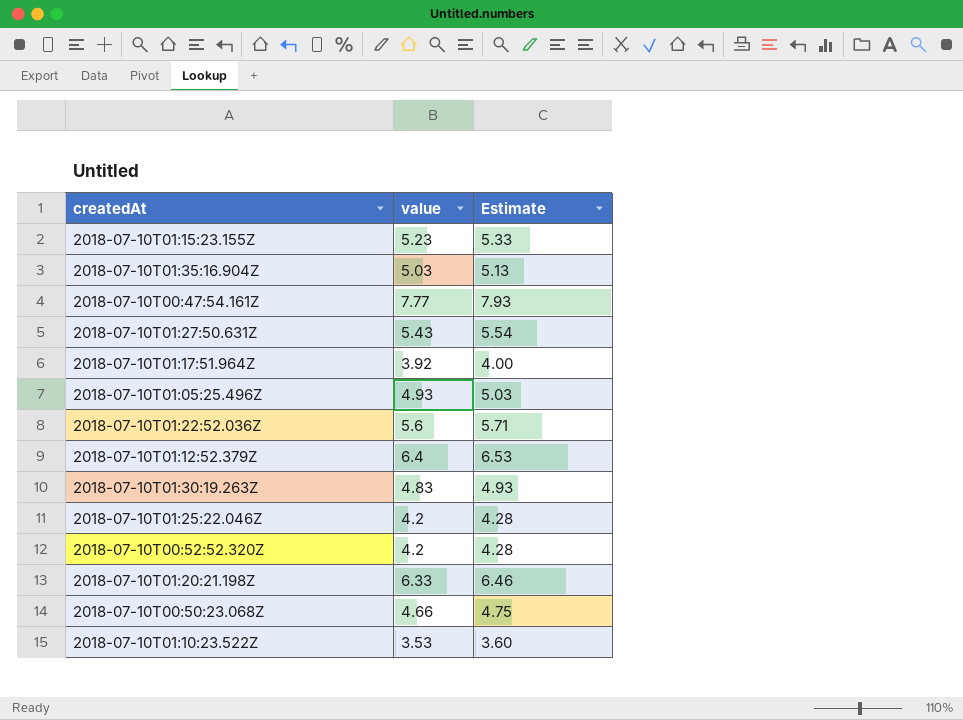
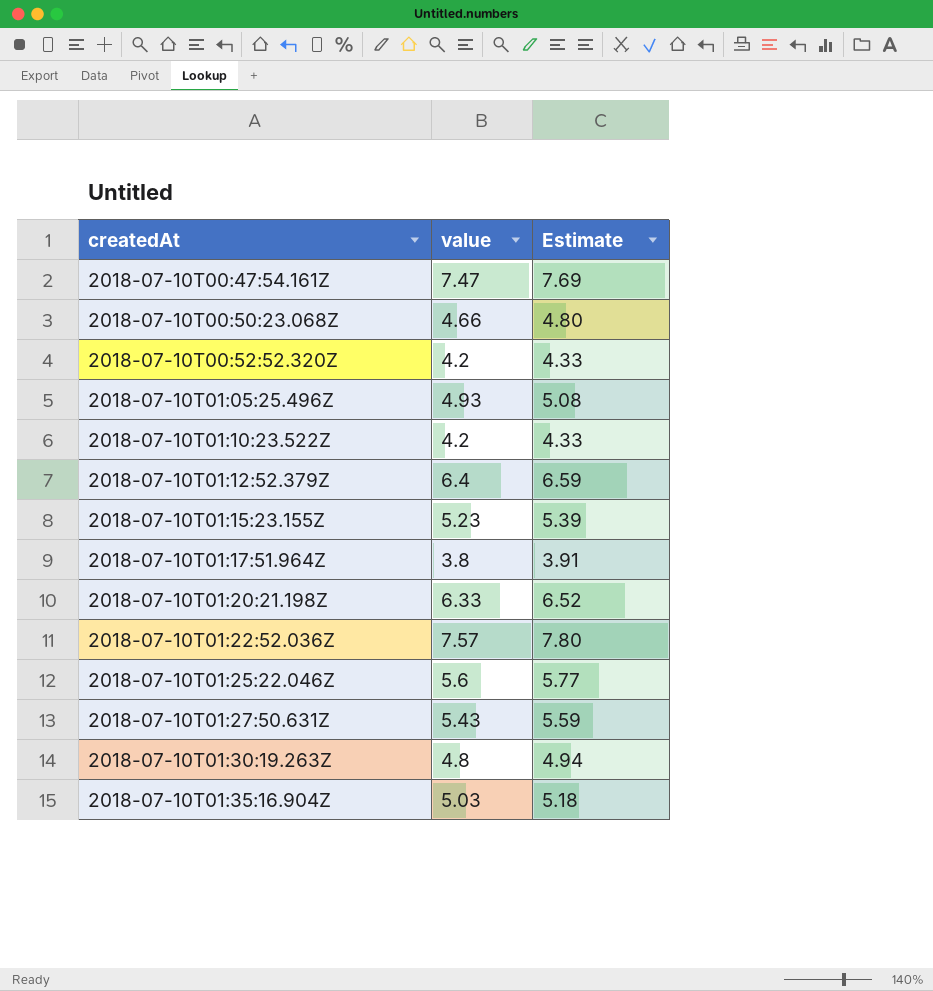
row order: none -> createdAt ascending
column Estimate | formula: [value] * 1.02 -> [value] * 1.03
2018-07-10T00:47:54.161Z | value: 7.77 -> 7.47
2018-07-10T01:10:23.522Z | value: 3.53 -> 4.2
2018-07-10T01:17:51.964Z | value: 3.92 -> 3.8
2018-07-10T01:22:52.036Z | value: 5.6 -> 7.57
2018-07-10T01:25:22.046Z | value: 4.2 -> 5.6
2018-07-10T01:30:19.263Z | value: 4.83 -> 4.8

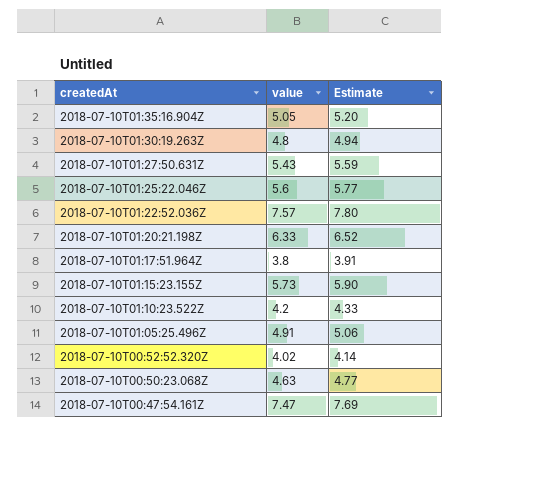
row order: createdAt ascending -> createdAt descending
row 2018-07-10T01:12:52.379Z: 6.4 | 6.59 -> none
2018-07-10T01:35:16.904Z | value: 5.03 -> 5.05
2018-07-10T01:35:16.904Z | Estimate: 5.18 -> 5.20
2018-07-10T01:15:23.155Z | value: 5.23 -> 5.73
2018-07-10T01:15:23.155Z | Estimate: 5.39 -> 5.90
2018-07-10T01:05:25.496Z | value: 4.93 -> 4.91
2018-07-10T01:05:25.496Z | Estimate: 5.08 -> 5.06
2018-07-10T00:52:52.320Z | value: 4.2 -> 4.02
2018-07-10T00:52:52.320Z | Estimate: 4.33 -> 4.14
2018-07-10T00:50:23.068Z | value: 4.66 -> 4.63
2018-07-10T00:50:23.068Z | Estimate: 4.80 -> 4.77

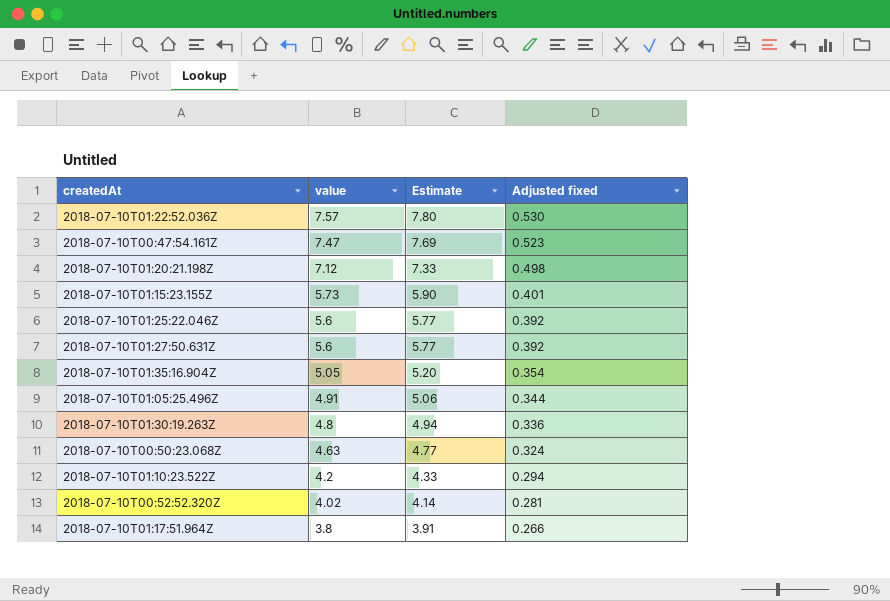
row order: createdAt descending -> value descending
column Adjusted fixed | formula: none -> [value] * 0.07
2018-07-10T01:20:21.198Z | value: 6.33 -> 7.12
2018-07-10T01:20:21.198Z | Estimate: 6.52 -> 7.33
2018-07-10T01:27:50.631Z | value: 5.43 -> 5.6
2018-07-10T01:27:50.631Z | Estimate: 5.59 -> 5.77

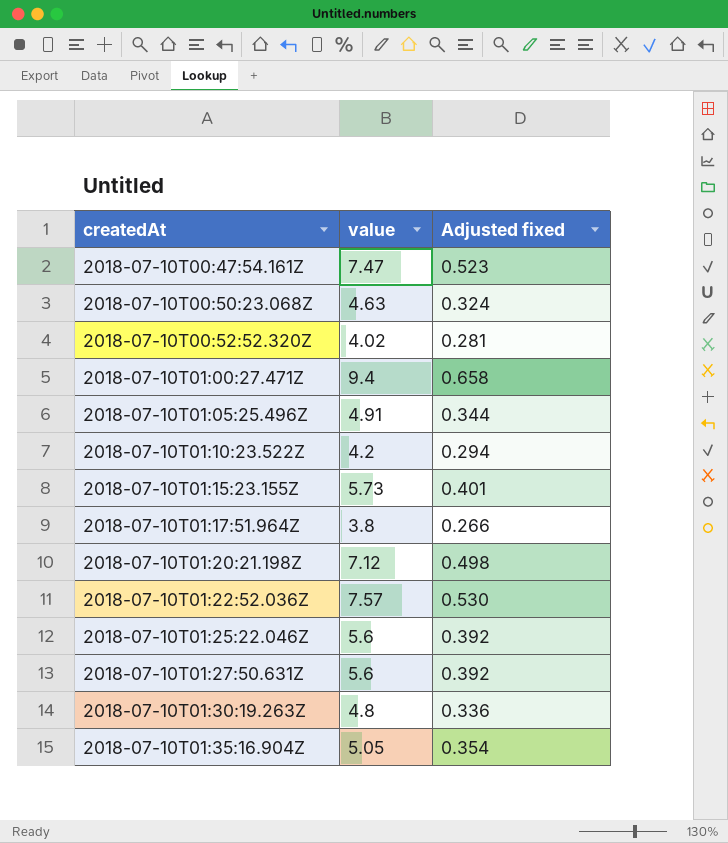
row order: value descending -> createdAt ascending
column Estimate | formula: [value] * 1.03 -> none
row 2018-07-10T01:00:27.471Z: none -> 9.4 | 0.658

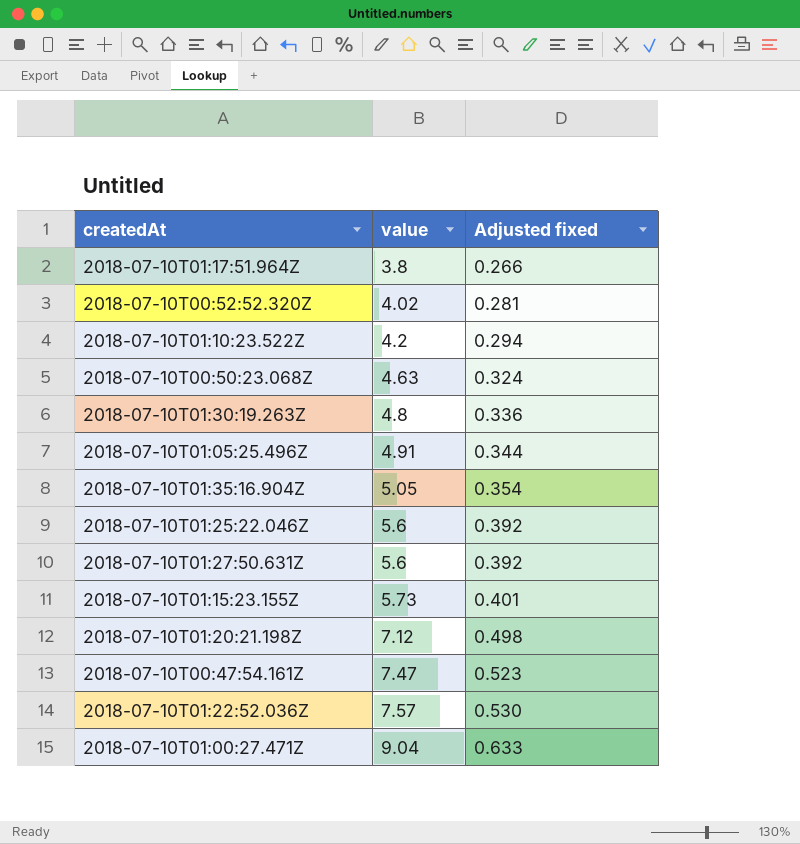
row order: createdAt ascending -> value ascending
2018-07-10T01:00:27.471Z | value: 9.4 -> 9.04
2018-07-10T01:00:27.471Z | Adjusted fixed: 0.658 -> 0.633

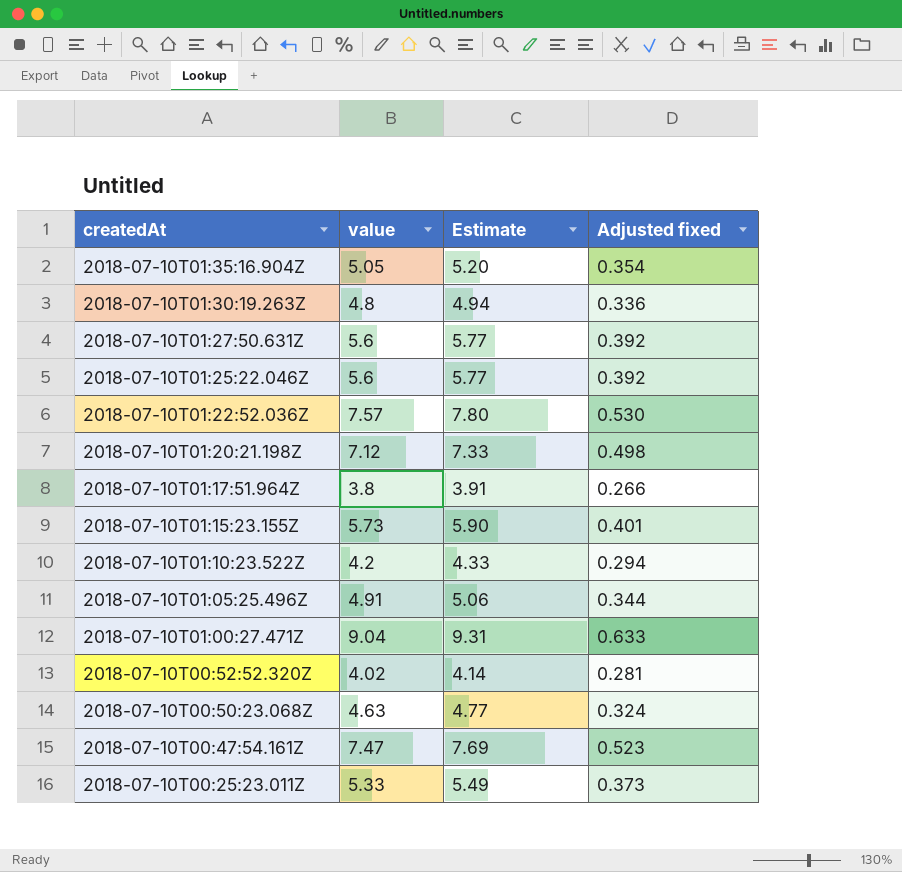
row order: value ascending -> createdAt descending
column Estimate | formula: none -> [value] * 1.03
row 2018-07-10T00:25:23.011Z: none -> 5.33 | 5.49 | 0.373

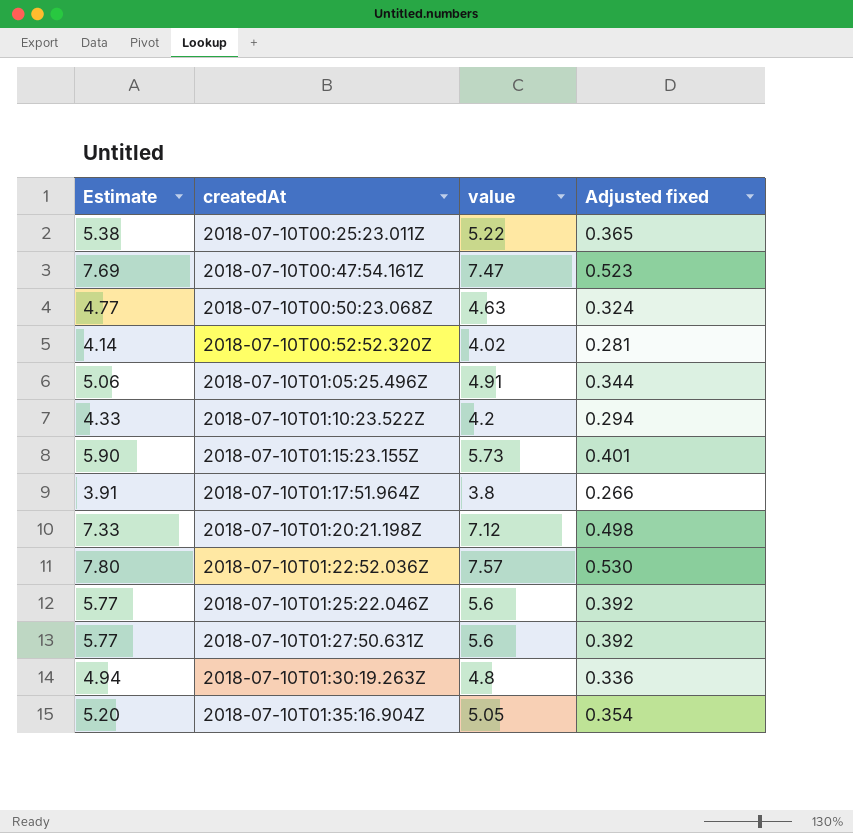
row order: createdAt descending -> createdAt ascending
column Estimate | position: 3 -> 1
row 2018-07-10T01:00:27.471Z: 9.04 | 9.31 | 0.633 -> none
2018-07-10T00:25:23.011Z | Estimate: 5.49 -> 5.38
2018-07-10T00:25:23.011Z | value: 5.33 -> 5.22
2018-07-10T00:25:23.011Z | Adjusted fixed: 0.373 -> 0.365

